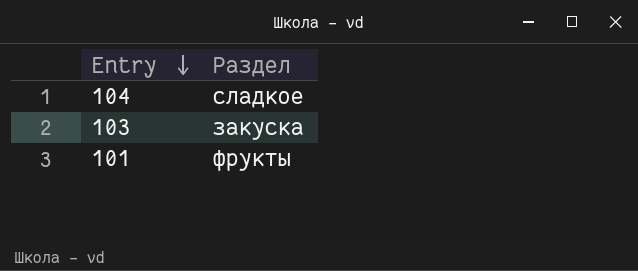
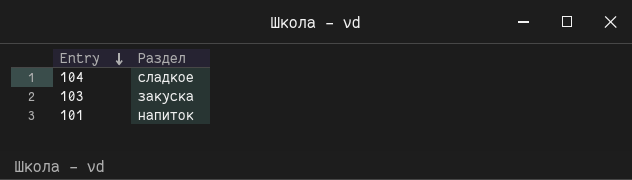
101 | Раздел: фрукты -> напиток

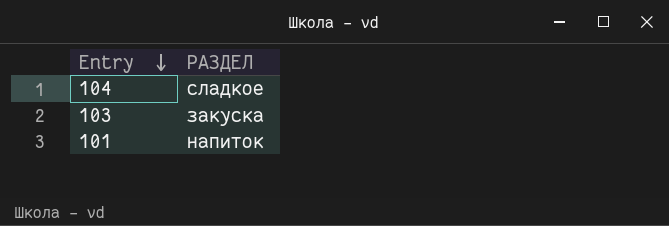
column name: Раздел -> РАЗДЕЛ

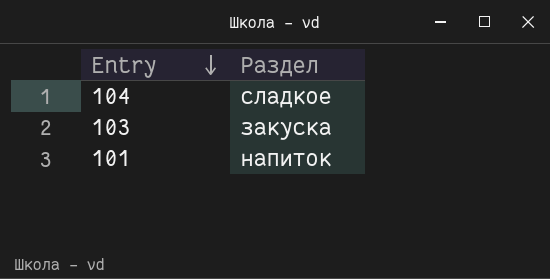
column name: РАЗДЕЛ -> Раздел

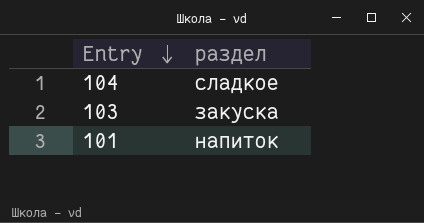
column name: Раздел -> раздел

